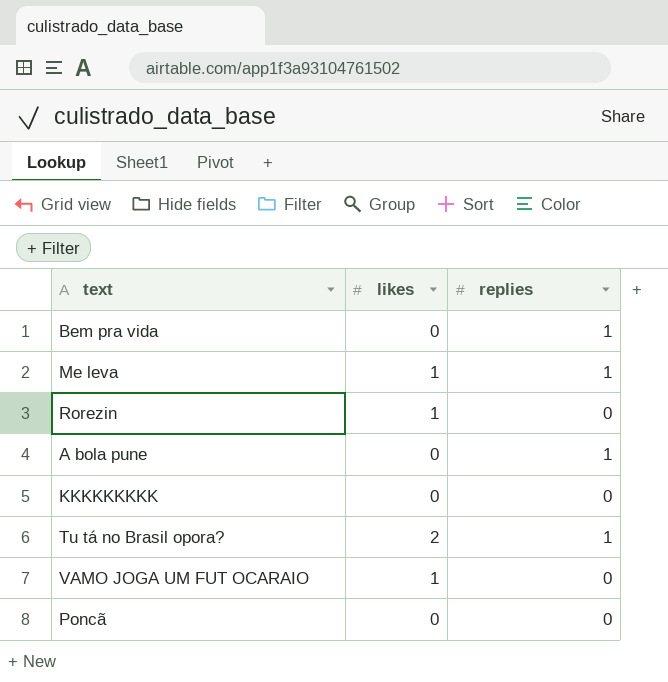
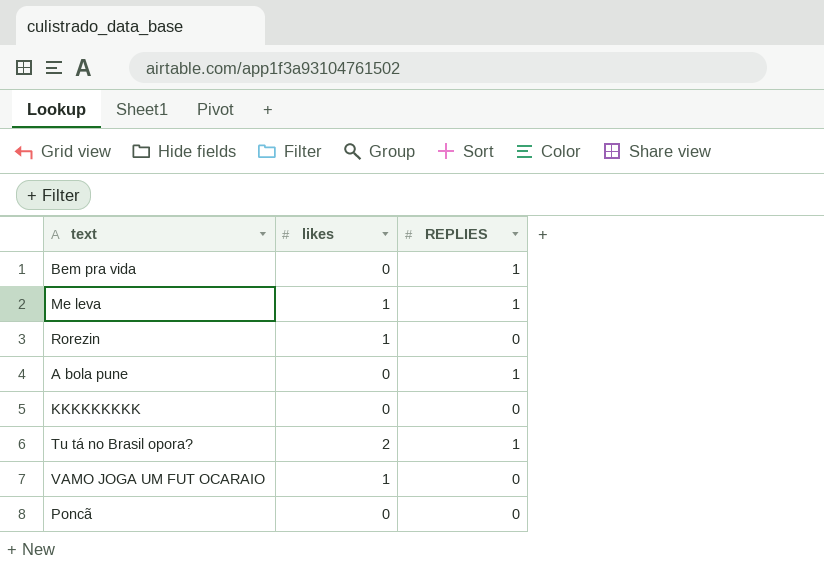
column name: replies -> REPLIES

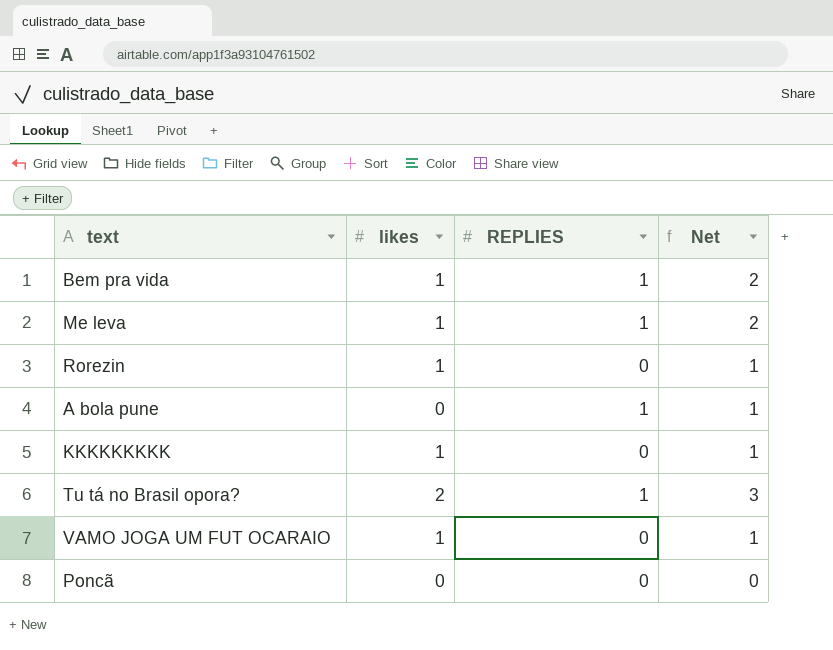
column Net | formula: none -> [likes] + [REPLIES]
Bem pra vida | likes: 0 -> 1
KKKKKKKKK | likes: 0 -> 1

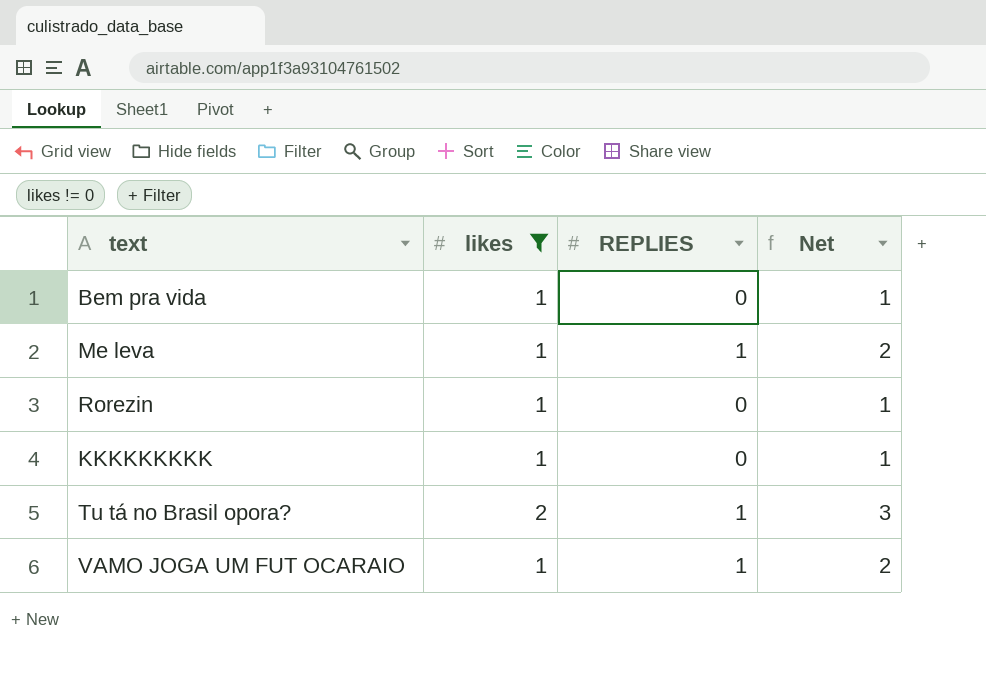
filter: none -> likes != 0
Bem pra vida | REPLIES: 1 -> 0
Bem pra vida | Net: 2 -> 1
VAMO JOGA UM FUT OCARAIO | REPLIES: 0 -> 1
VAMO JOGA UM FUT OCARAIO | Net: 1 -> 2

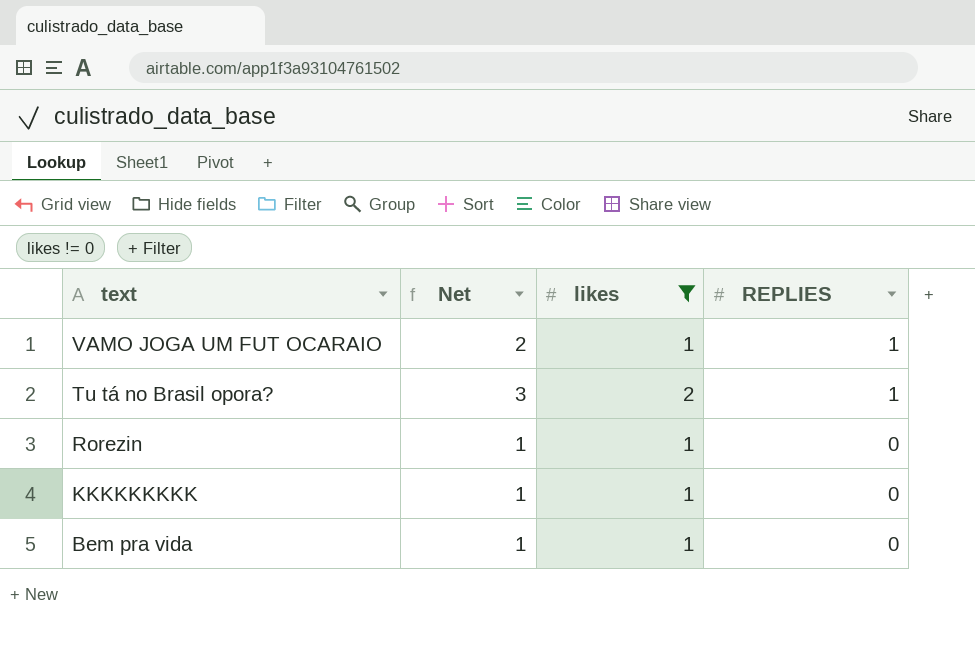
row order: none -> text descending
column Net | position: 4 -> 2
row Me leva: 1 | 1 | 2 -> none

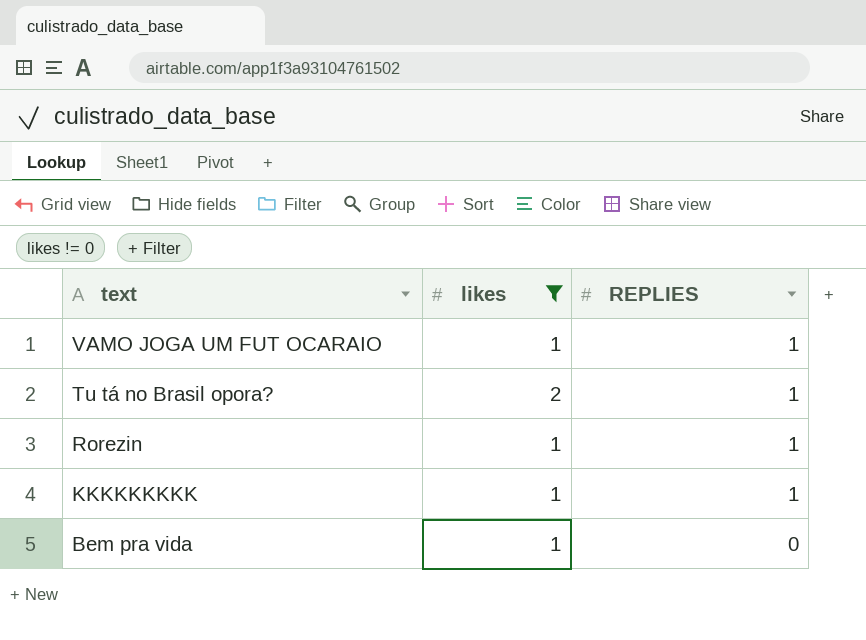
column Net | formula: [likes] + [REPLIES] -> none
Rorezin | REPLIES: 0 -> 1
KKKKKKKKK | REPLIES: 0 -> 1

